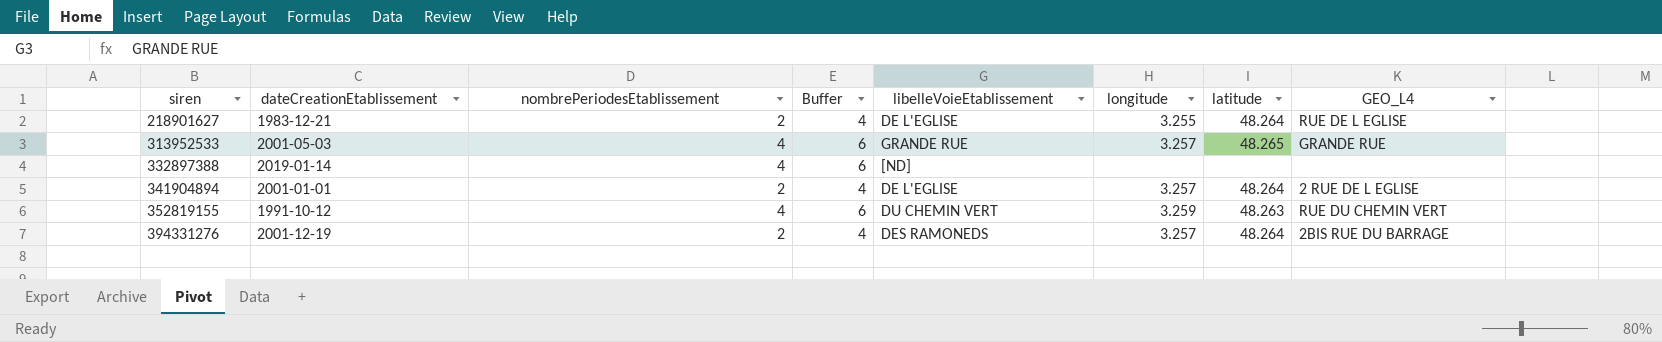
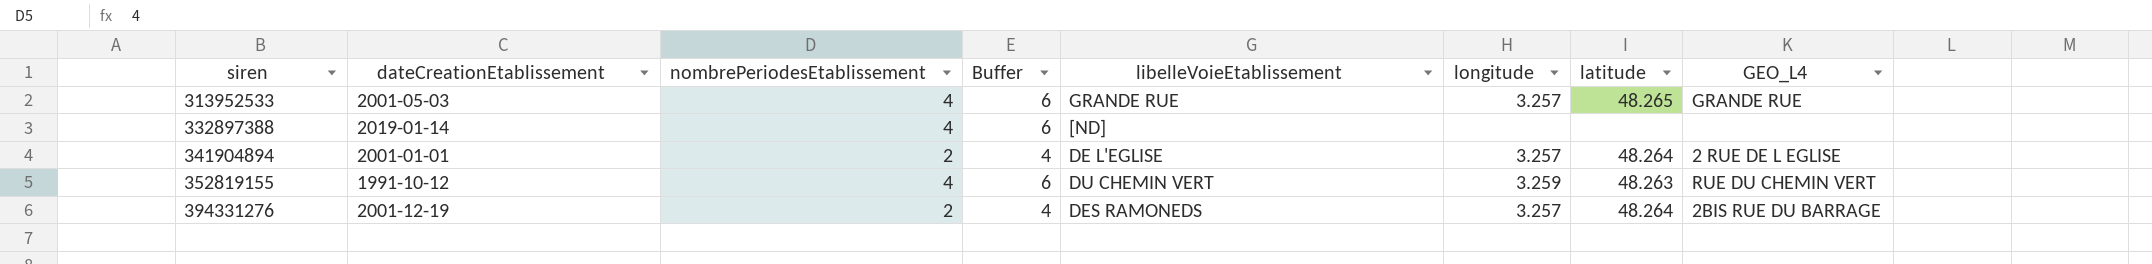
row 218901627: 1983-12-21 | 2 | 4 | DE L'EGLISE | 3.255 | 48.264 | RUE DE L EGLISE -> none

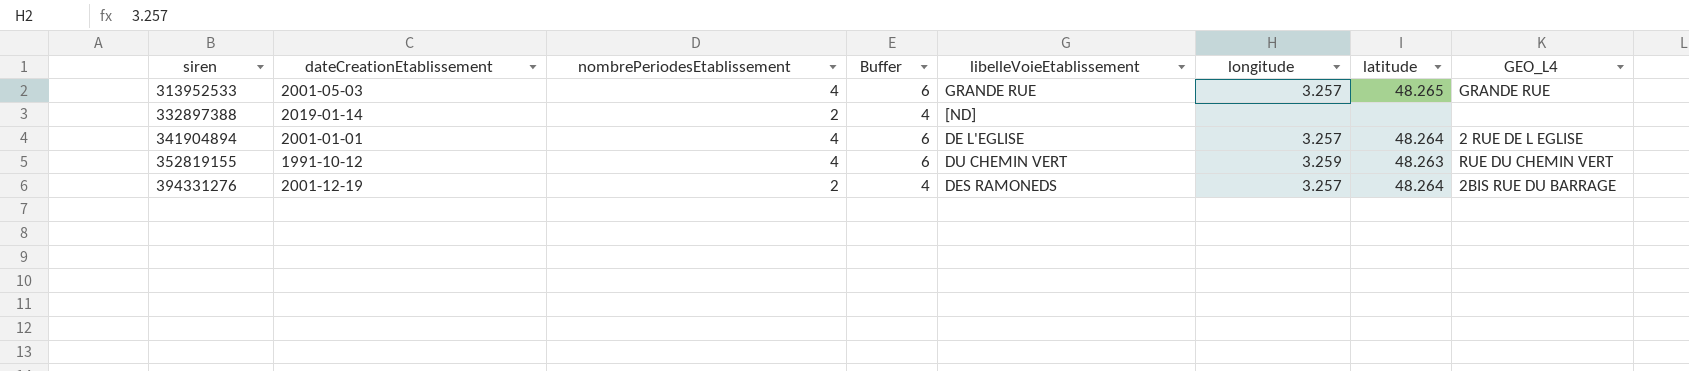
332897388 | nombrePeriodesEtablissement: 4 -> 2
332897388 | Buffer: 6 -> 4
341904894 | nombrePeriodesEtablissement: 2 -> 4
341904894 | Buffer: 4 -> 6

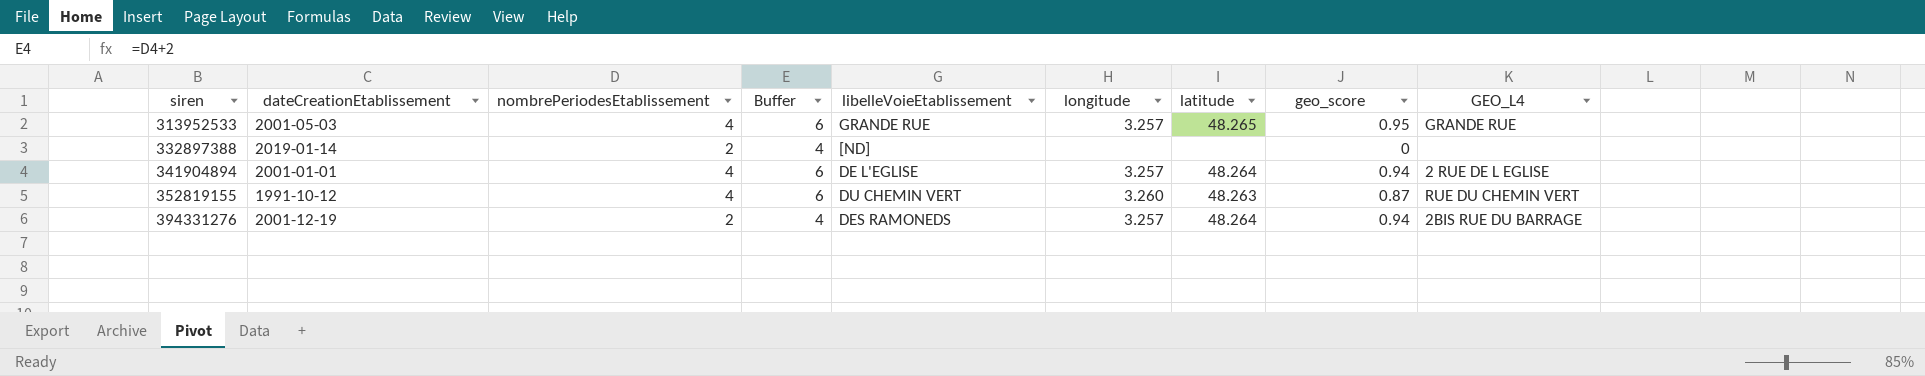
column geo_score | position: none -> 8
352819155 | longitude: 3.259 -> 3.260

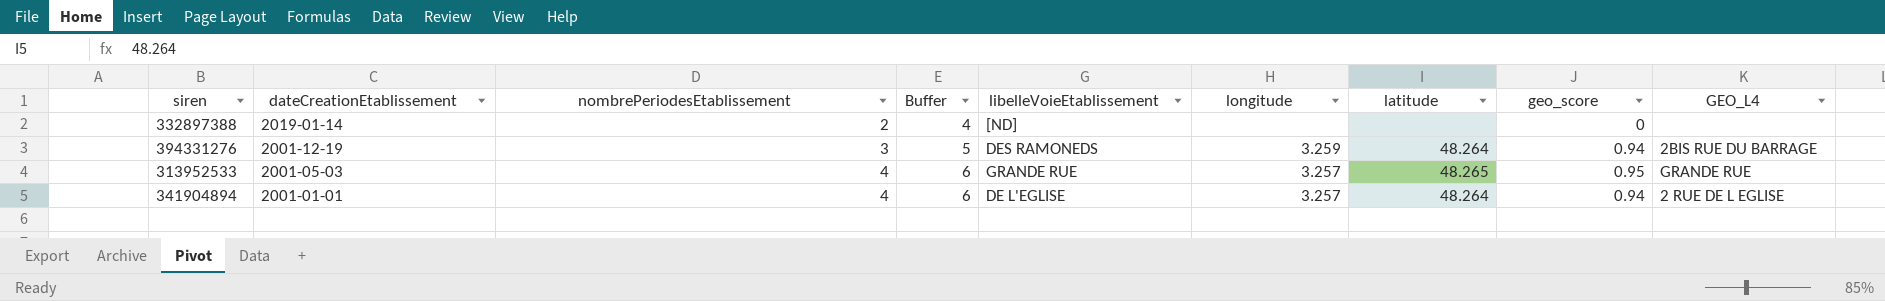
row order: siren ascending -> dateCreationEtablissement descending
row 352819155: 1991-10-12 | 4 | 6 | DU CHEMIN VERT | 3.260 | 48.263 | 0.87 | RUE DU CHEMIN VERT -> none
394331276 | nombrePeriodesEtablissement: 2 -> 3
394331276 | Buffer: 4 -> 5
394331276 | longitude: 3.257 -> 3.259

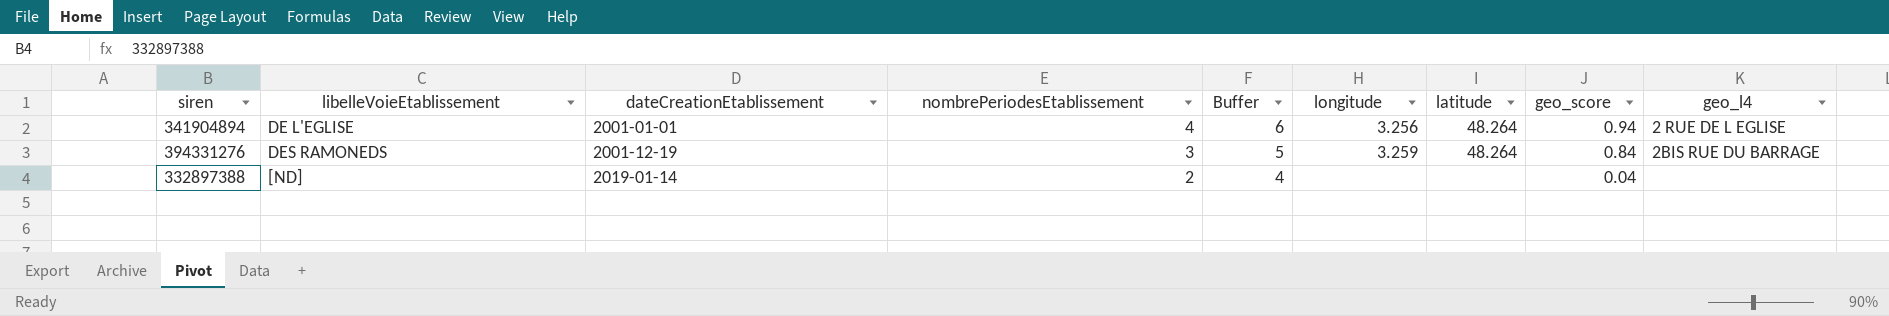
row order: dateCreationEtablissement descending -> dateCreationEtablissement ascending
column libelleVoieEtablissement | position: 5 -> 2
column name: GEO_L4 -> geo_l4
row 313952533: 2001-05-03 | 4 | 6 | GRANDE RUE | 3.257 | 48.265 | 0.95 | GRANDE RUE -> none
341904894 | longitude: 3.257 -> 3.256
394331276 | geo_score: 0.94 -> 0.84
332897388 | geo_score: 0 -> 0.04

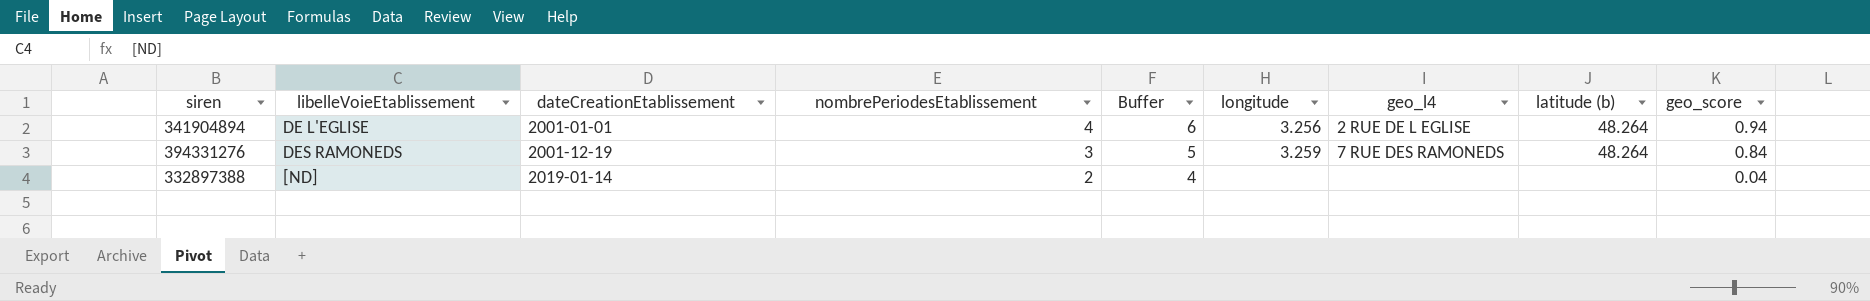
column geo_l4 | position: 9 -> 7
column name: latitude -> latitude (b)
394331276 | geo_l4: 2BIS RUE DU BARRAGE -> 7 RUE DES RAMONEDS

